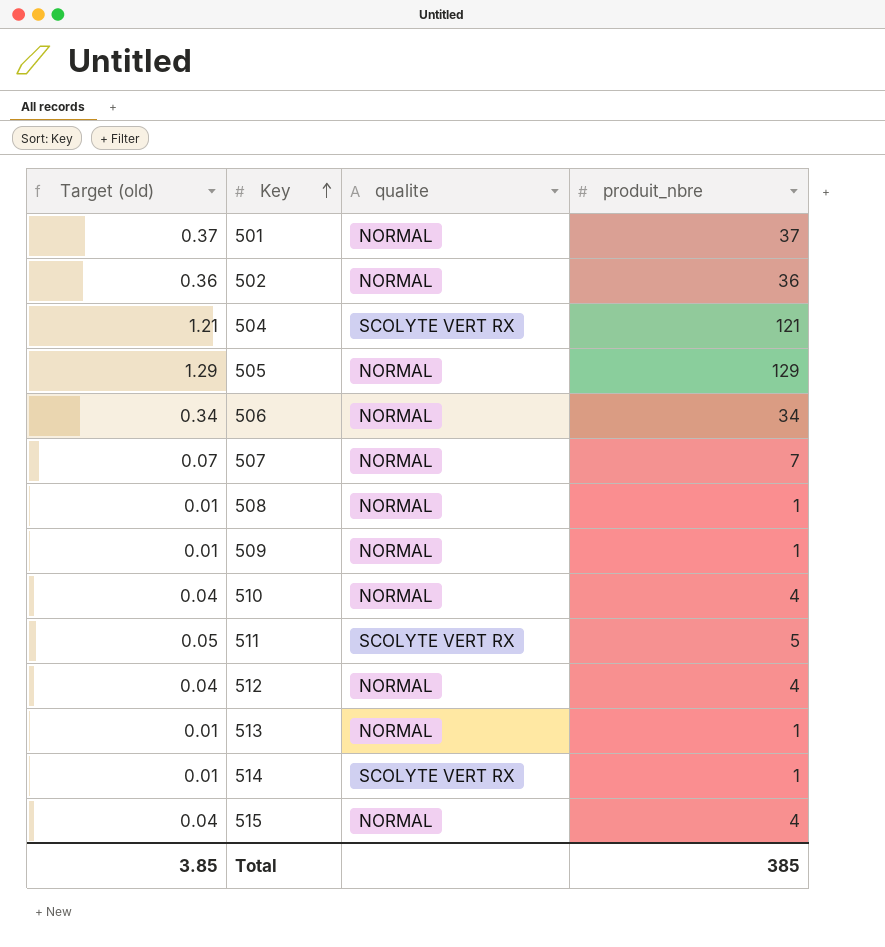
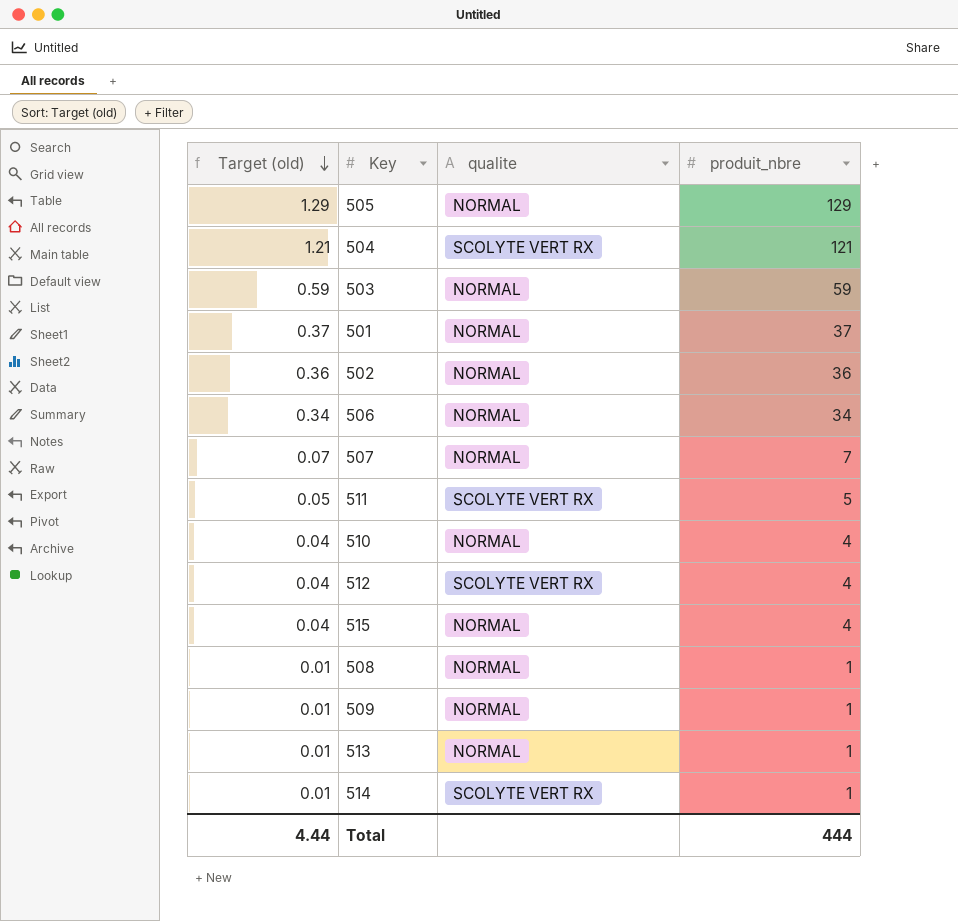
row order: Key ascending -> Target (old) descending
row 503: none -> 0.59 | NORMAL | 59
512 | qualite: NORMAL -> SCOLYTE VERT RX
Total | Target (old): 3.85 -> 4.44
Total | produit_nbre: 385 -> 444

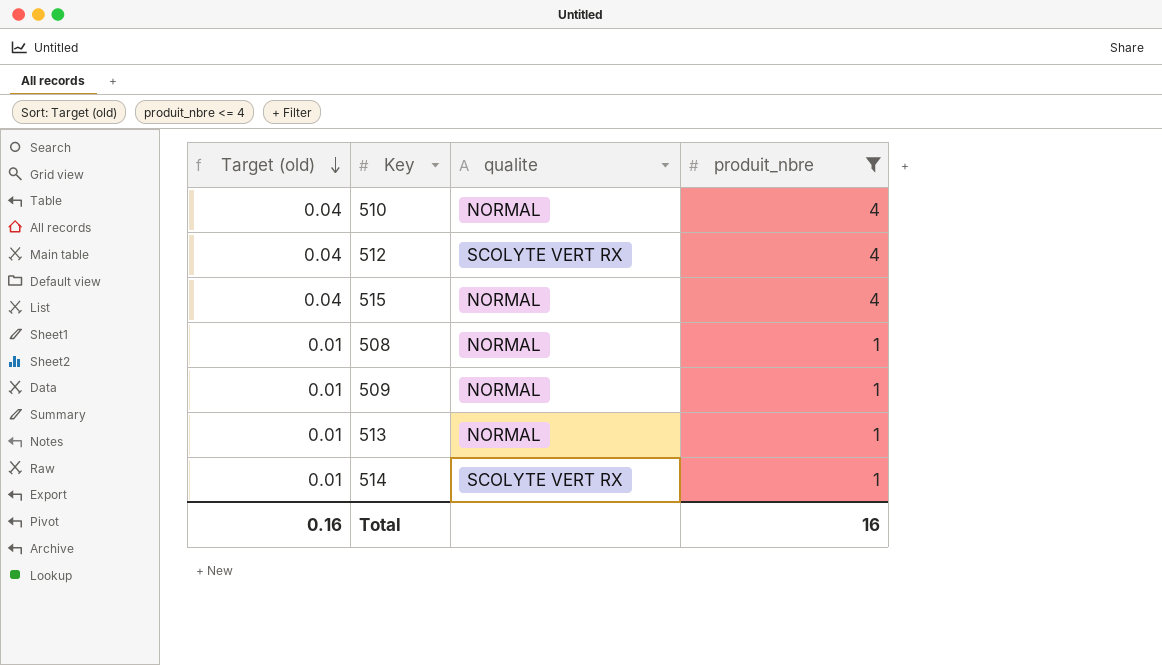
filter: none -> produit_nbre <= 4
Total | Target (old): 4.44 -> 0.16
Total | produit_nbre: 444 -> 16

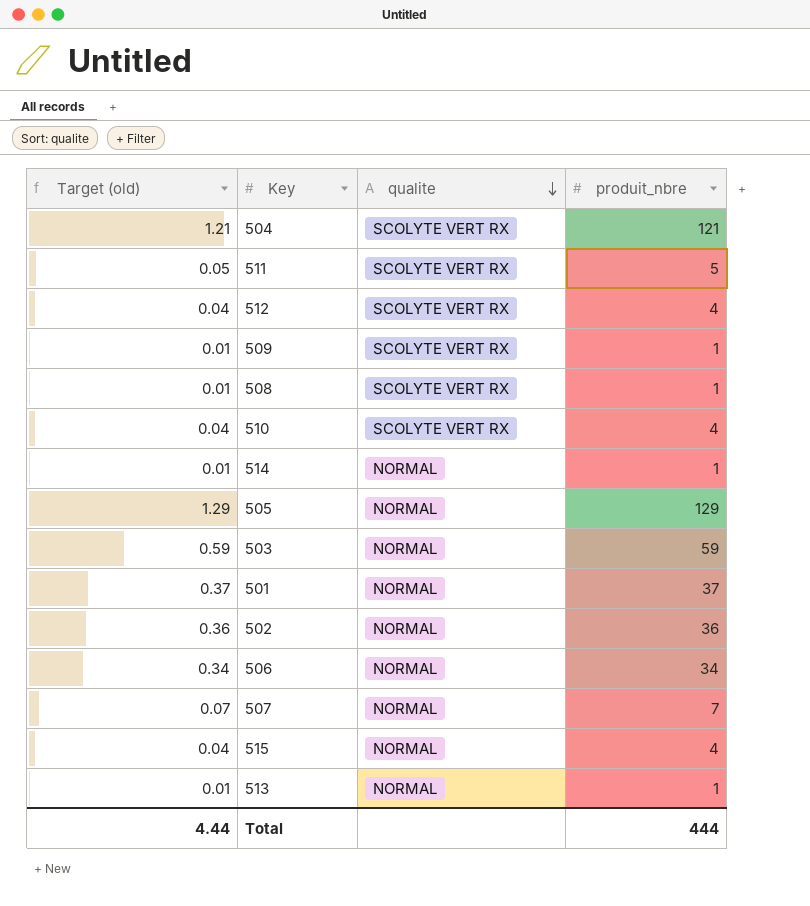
filter: produit_nbre <= 4 -> none
row order: Target (old) descending -> qualite descending
509 | qualite: NORMAL -> SCOLYTE VERT RX
508 | qualite: NORMAL -> SCOLYTE VERT RX
510 | qualite: NORMAL -> SCOLYTE VERT RX
514 | qualite: SCOLYTE VERT RX -> NORMAL
Total | Target (old): 0.16 -> 4.44
Total | produit_nbre: 16 -> 444

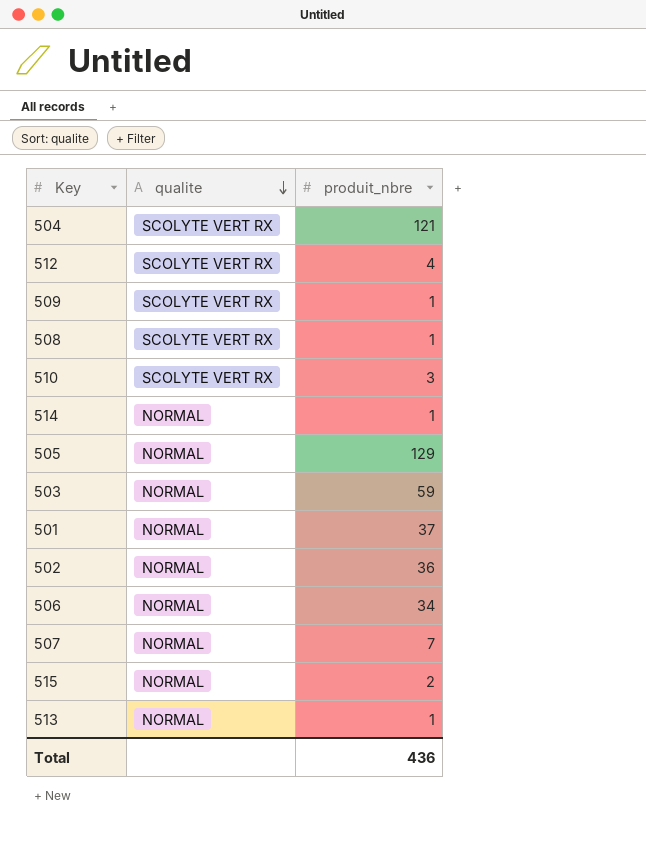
column Target (old) | formula: [produit_nbre] * 0.01 -> none
row 511: 0.05 | SCOLYTE VERT RX | 5 -> none
510 | produit_nbre: 4 -> 3
515 | produit_nbre: 4 -> 2
Total | produit_nbre: 444 -> 436

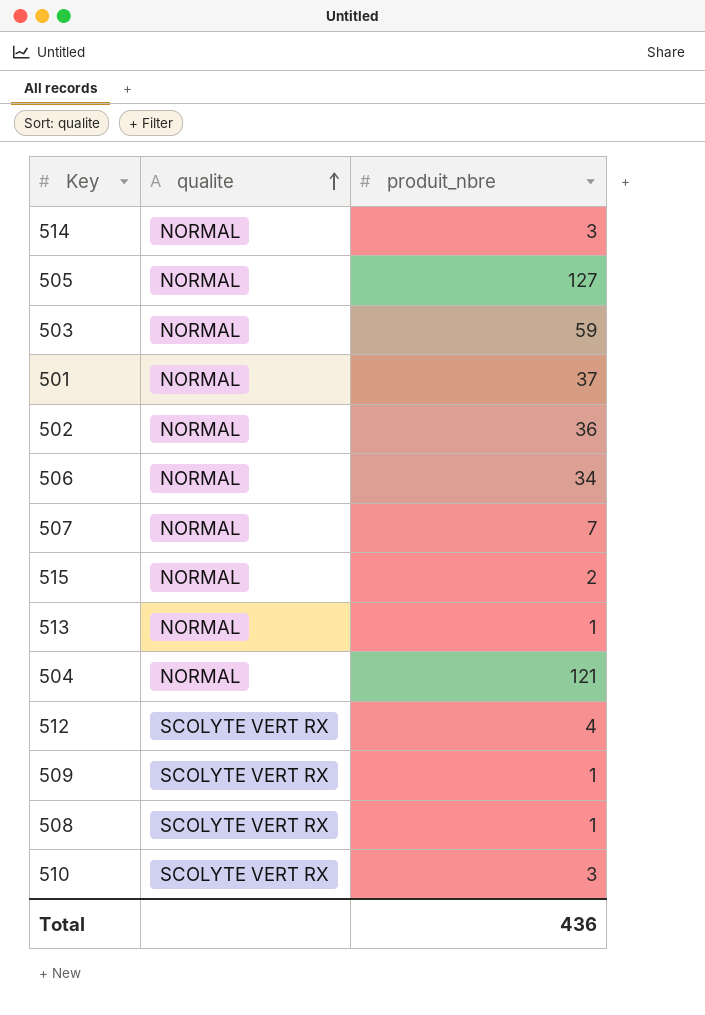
row order: qualite descending -> qualite ascending
514 | produit_nbre: 1 -> 3
505 | produit_nbre: 129 -> 127
504 | qualite: SCOLYTE VERT RX -> NORMAL

